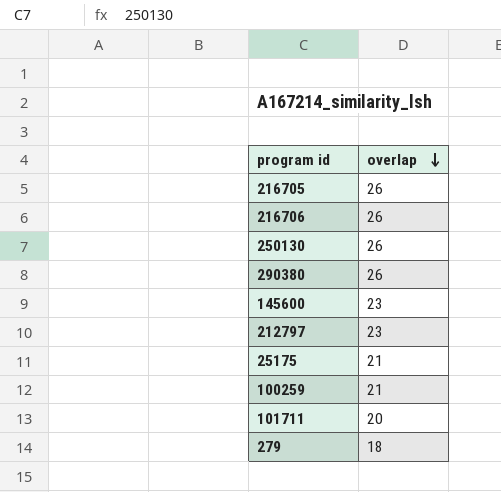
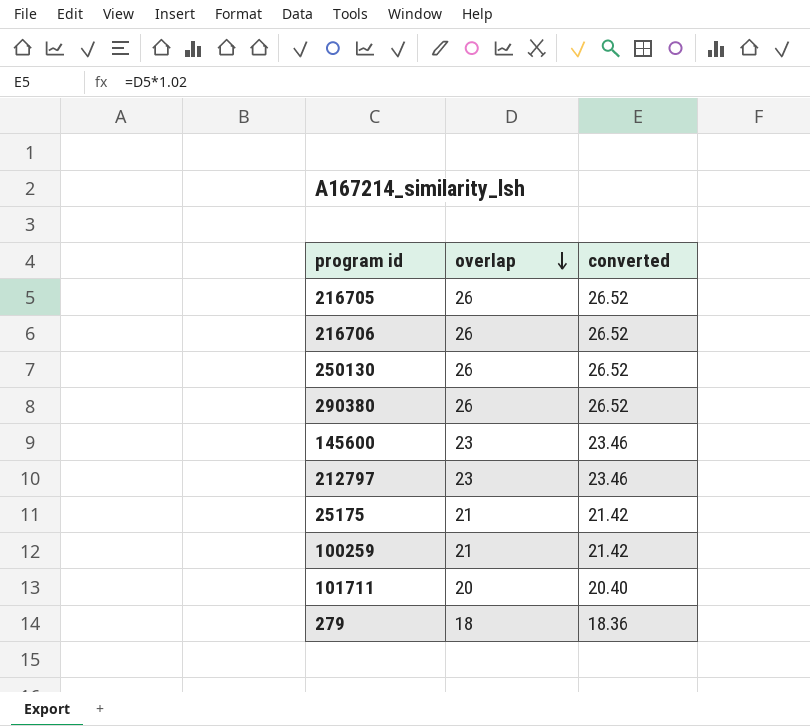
column converted | formula: none -> [overlap] * 1.02

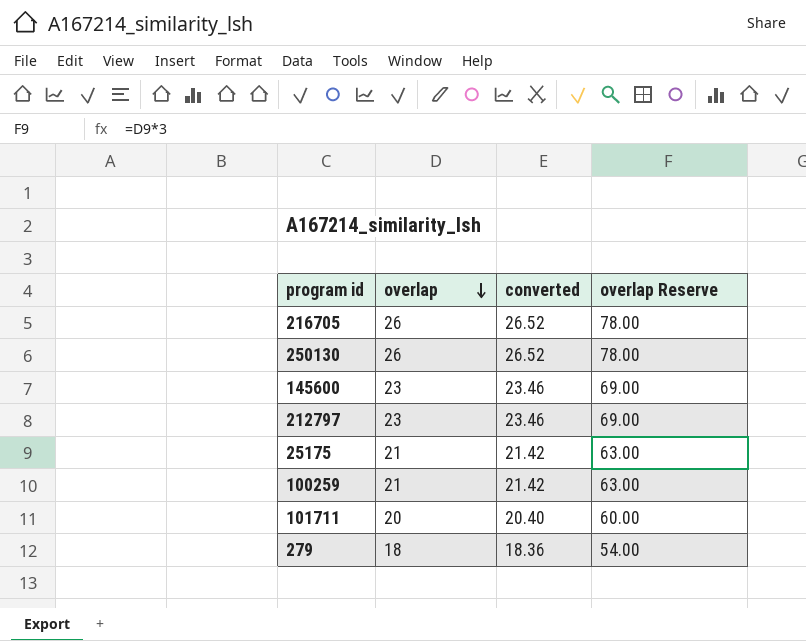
column overlap Reserve | formula: none -> [overlap] * 3
row 216706: 26 | 26.52 -> none
row 290380: 26 | 26.52 -> none

